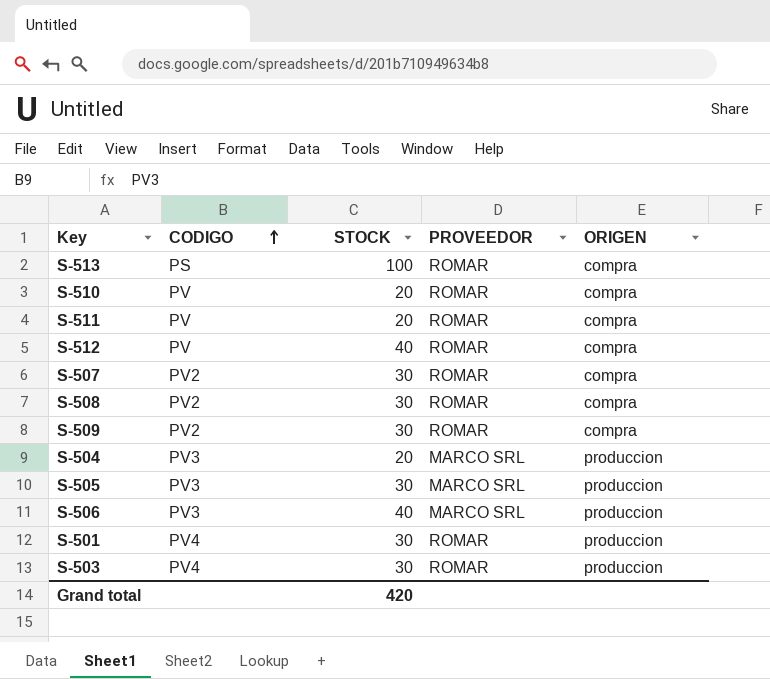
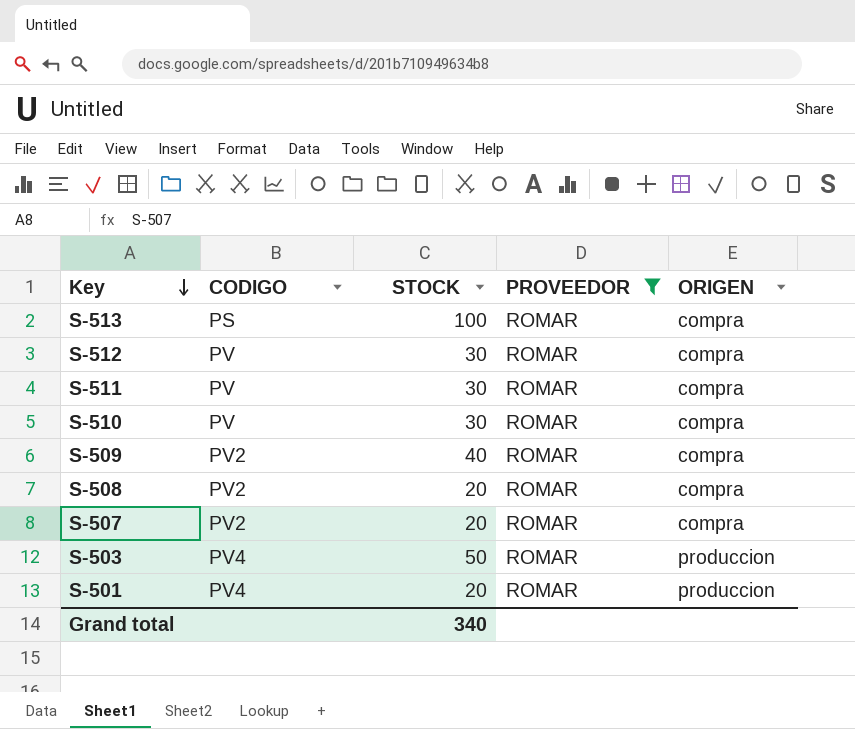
filter: none -> PROVEEDOR = ROMAR
row order: CODIGO ascending -> Key descending
S-512 | STOCK: 40 -> 30
S-511 | STOCK: 20 -> 30
S-510 | STOCK: 20 -> 30
S-509 | STOCK: 30 -> 40
S-508 | STOCK: 30 -> 20
S-507 | STOCK: 30 -> 20
S-503 | STOCK: 30 -> 50
S-501 | STOCK: 30 -> 20
Grand total | STOCK: 420 -> 340

